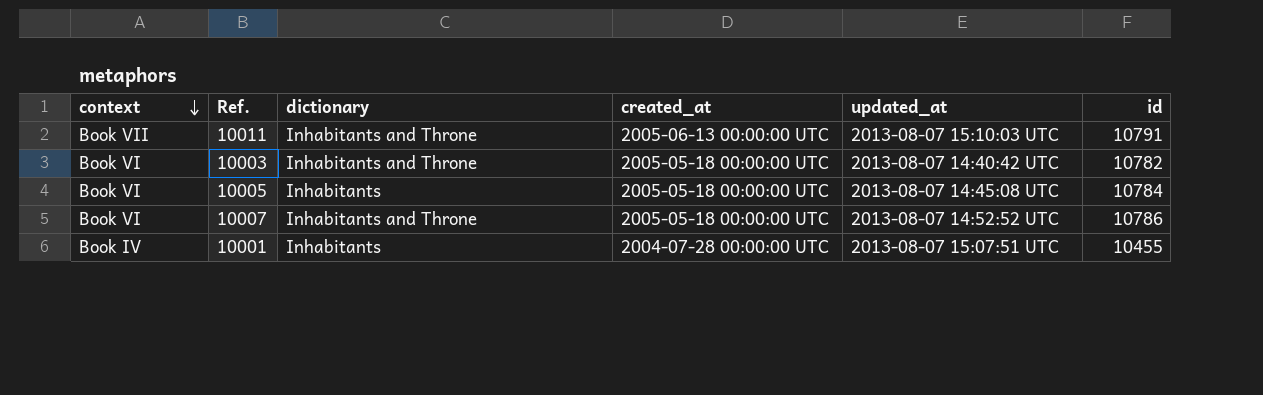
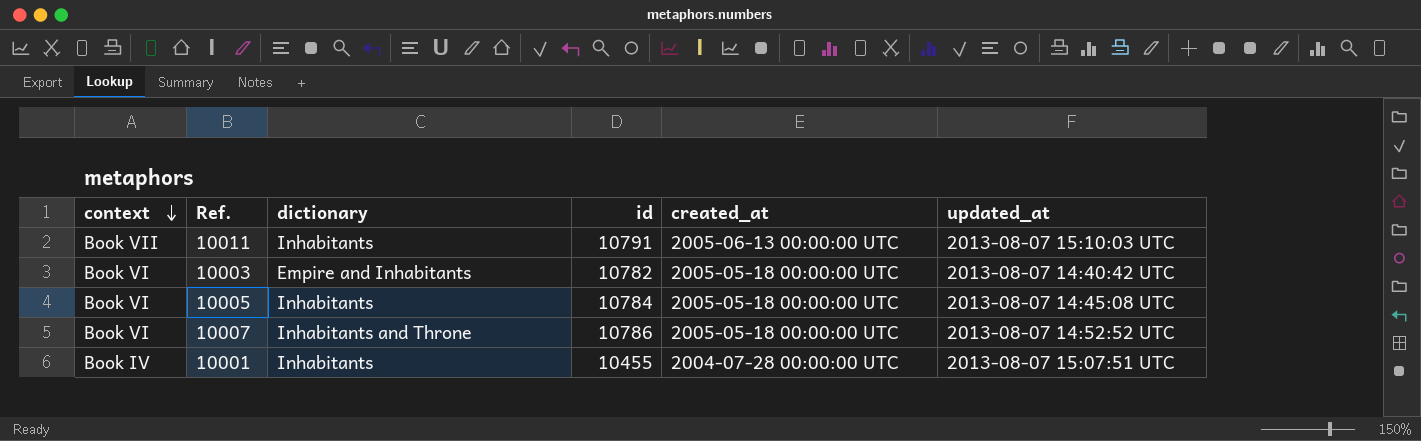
column id | position: 6 -> 4
10011 | dictionary: Inhabitants and Throne -> Inhabitants
10003 | dictionary: Inhabitants and Throne -> Empire and Inhabitants

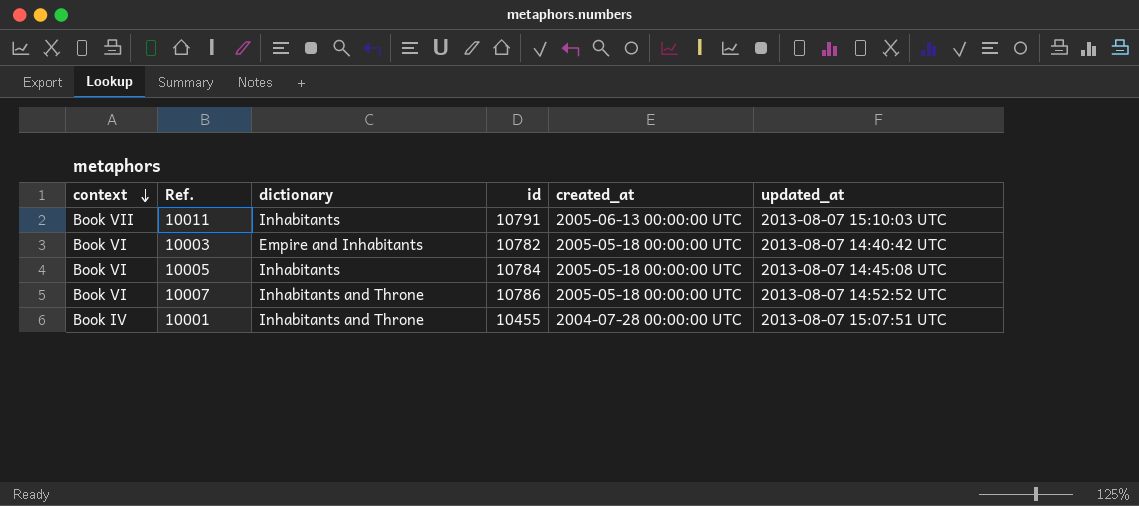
10001 | dictionary: Inhabitants -> Inhabitants and Throne

